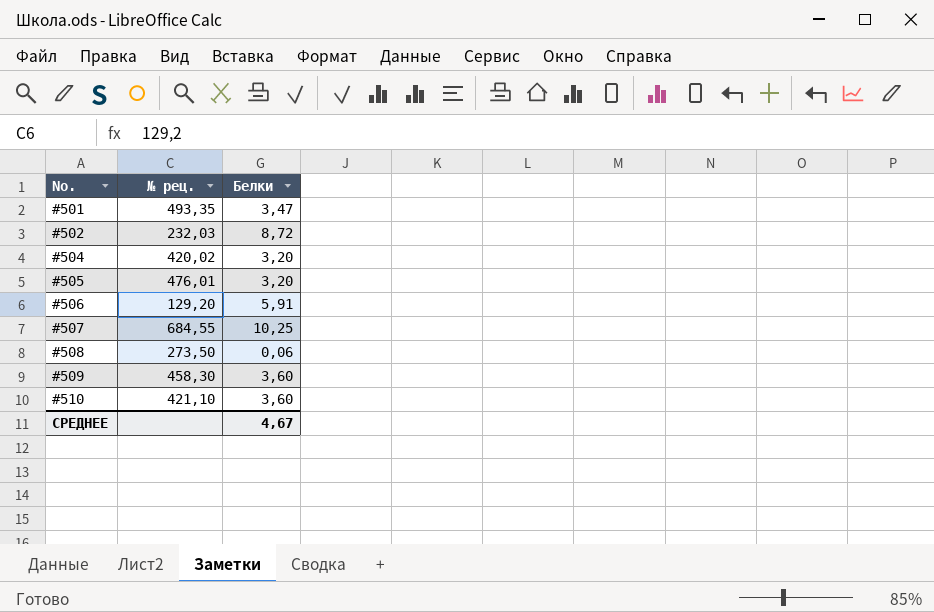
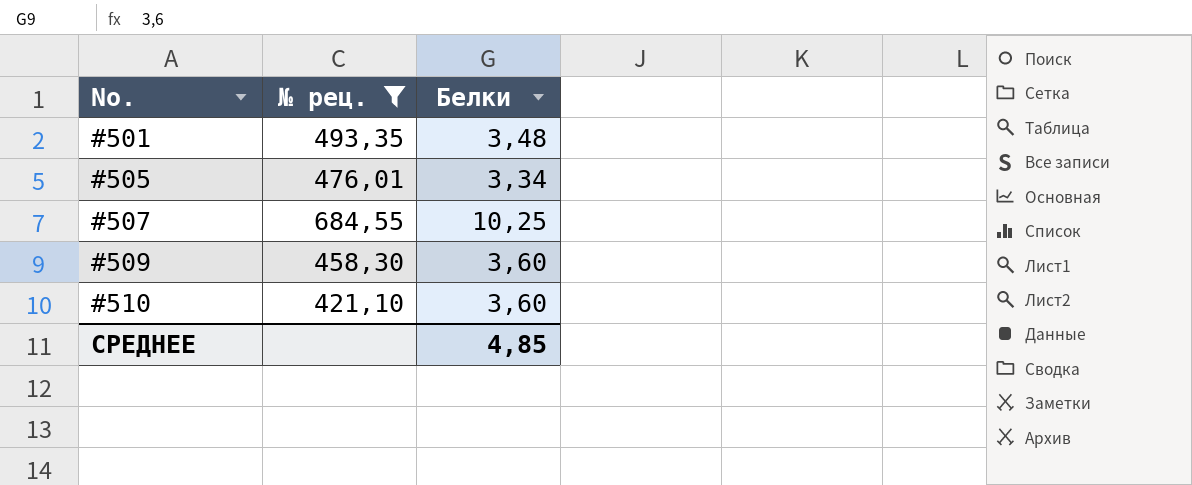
filter: none -> № рец. >= 421,10
#501 | Белки: 3,47 -> 3,48
#505 | Белки: 3,20 -> 3,34
СРЕДНЕЕ | Белки: 4,67 -> 4,85

